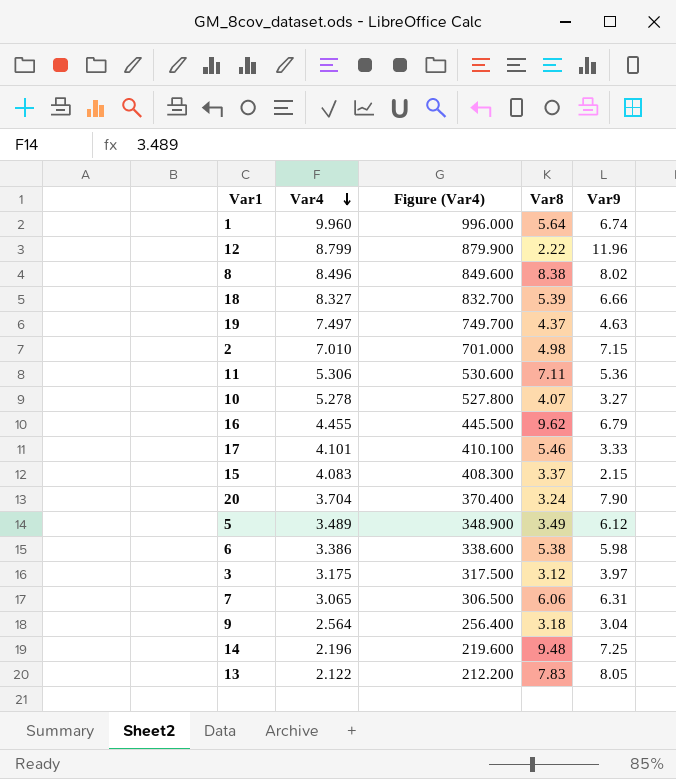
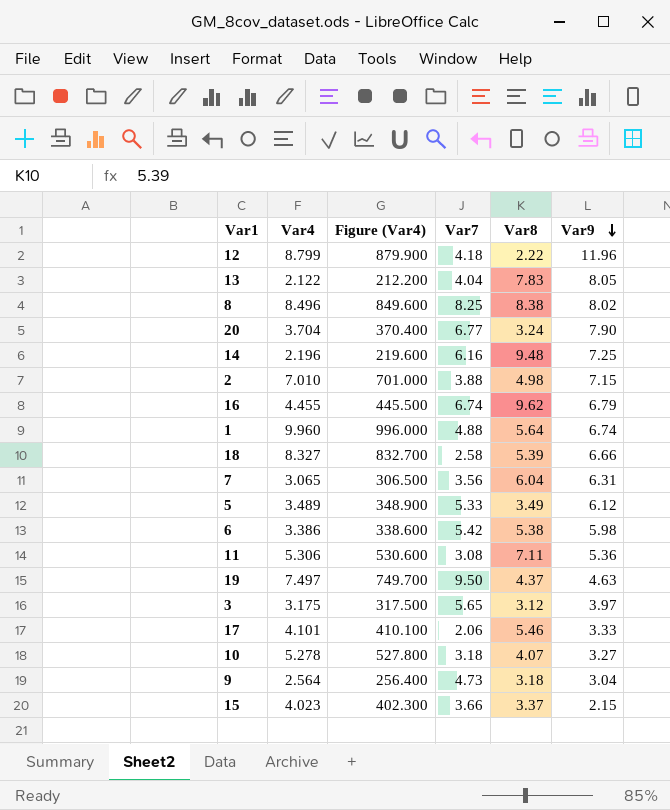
row order: Var4 descending -> Var9 descending
column Var7 | position: none -> 4
7 | Var8: 6.06 -> 6.04
15 | Var4: 4.083 -> 4.023
15 | Figure (Var4): 408.300 -> 402.300

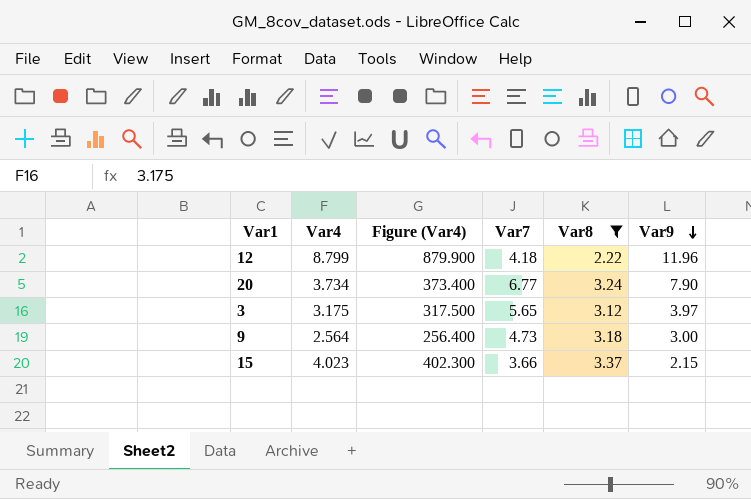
filter: none -> Var8 <= 3.37
20 | Var4: 3.704 -> 3.734
20 | Figure (Var4): 370.400 -> 373.400
9 | Var9: 3.04 -> 3.00

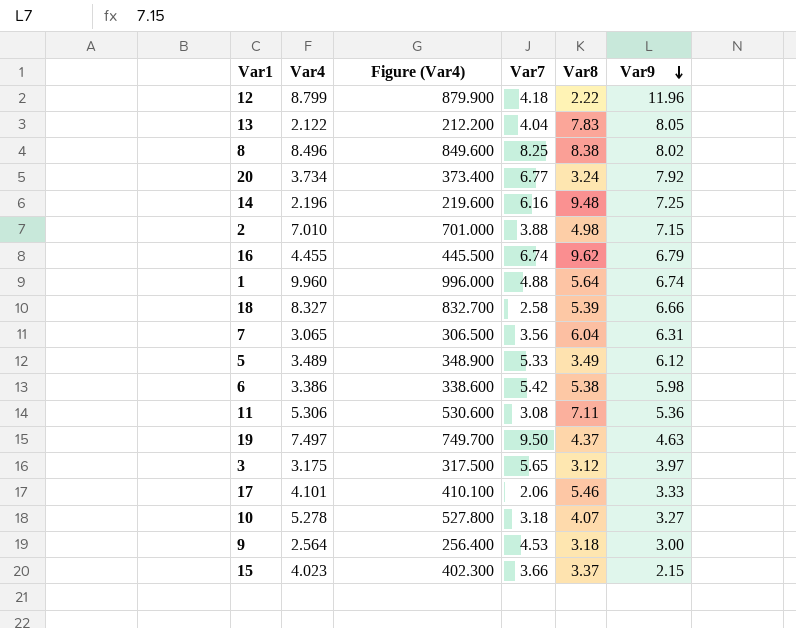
filter: Var8 <= 3.37 -> none
20 | Var9: 7.90 -> 7.92
9 | Var7: 4.73 -> 4.53

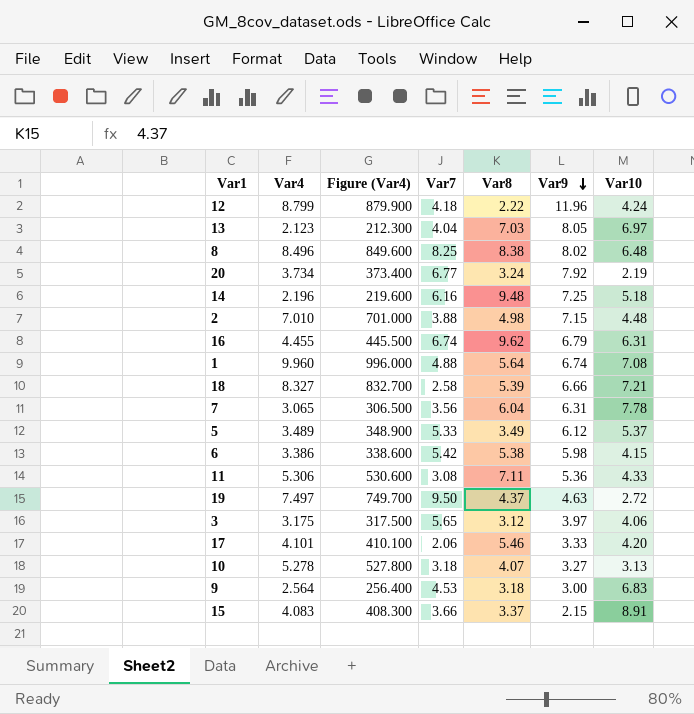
column Var10 | position: none -> 7
13 | Var4: 2.122 -> 2.123
13 | Figure (Var4): 212.200 -> 212.300
13 | Var8: 7.83 -> 7.03
15 | Var4: 4.023 -> 4.083
15 | Figure (Var4): 402.300 -> 408.300

